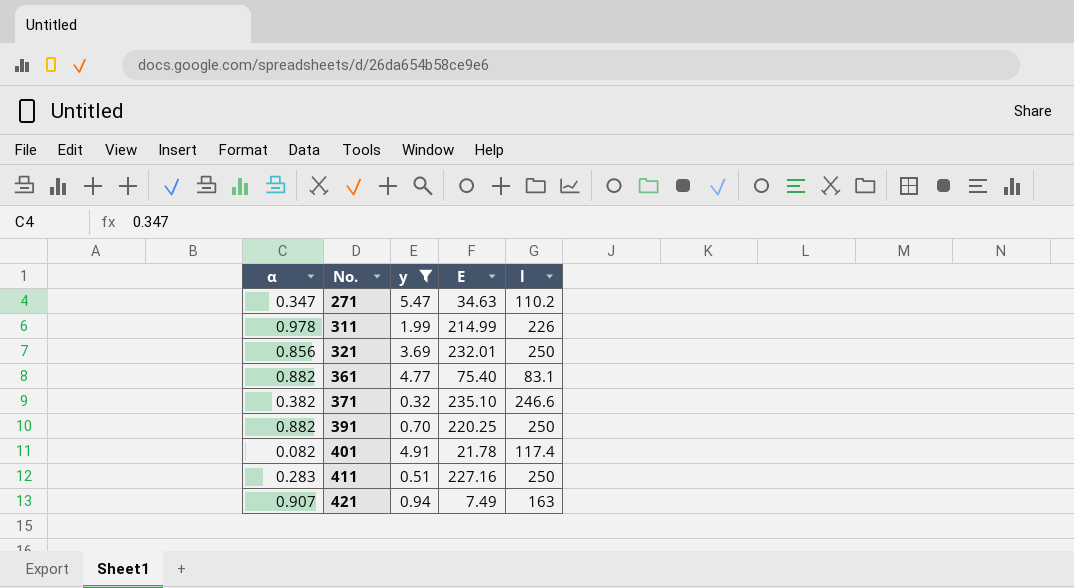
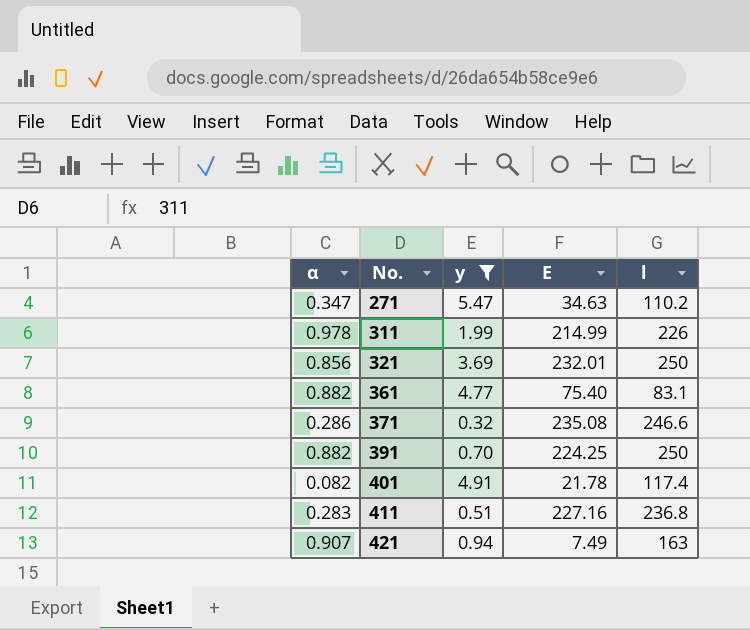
371 | α: 0.382 -> 0.286
371 | E: 235.10 -> 235.08
391 | E: 220.25 -> 224.25
411 | l: 250 -> 236.8

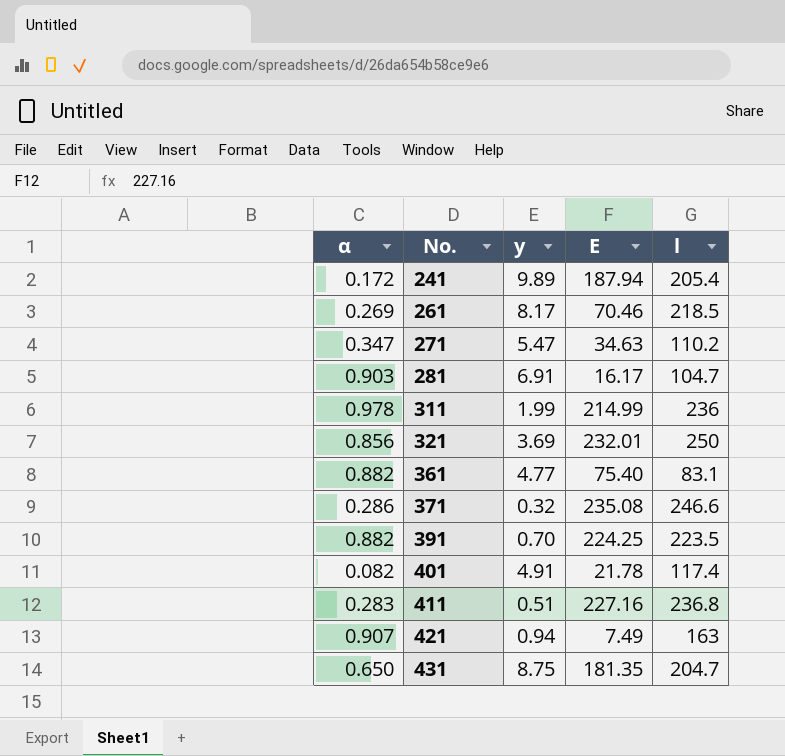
filter: y <= 5.47 -> none
311 | l: 226 -> 236
391 | l: 250 -> 223.5

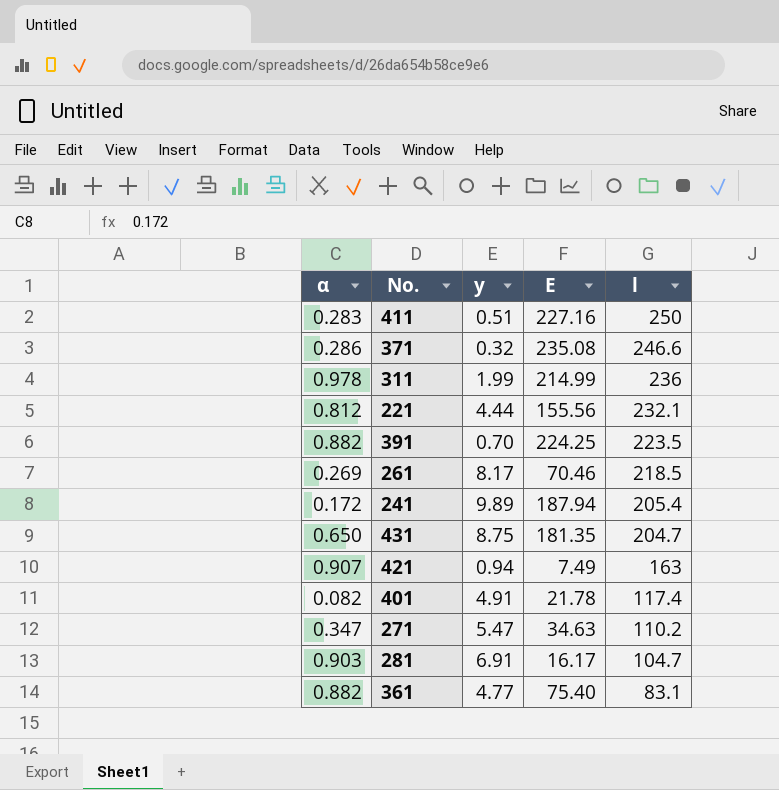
row order: No. ascending -> l descending
row 321: 0.856 | 3.69 | 232.01 | 250 -> none
411 | l: 236.8 -> 250
row 221: none -> 0.812 | 4.44 | 155.56 | 232.1

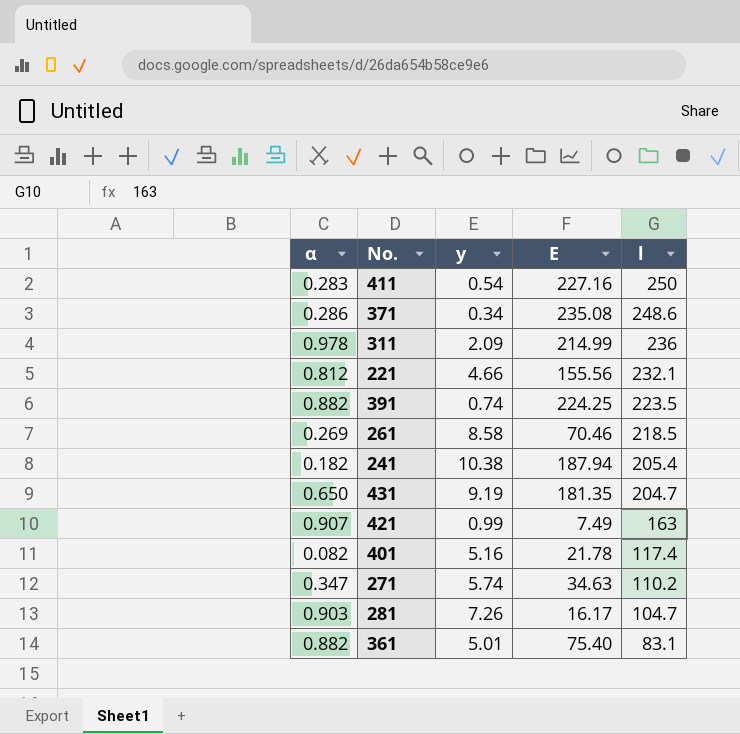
411 | y: 0.51 -> 0.54
371 | y: 0.32 -> 0.34
371 | l: 246.6 -> 248.6
311 | y: 1.99 -> 2.09
221 | y: 4.44 -> 4.66
391 | y: 0.70 -> 0.74
261 | y: 8.17 -> 8.58
241 | α: 0.172 -> 0.182
241 | y: 9.89 -> 10.38
431 | y: 8.75 -> 9.19
421 | y: 0.94 -> 0.99
401 | y: 4.91 -> 5.16
271 | y: 5.47 -> 5.74
281 | y: 6.91 -> 7.26
361 | y: 4.77 -> 5.01

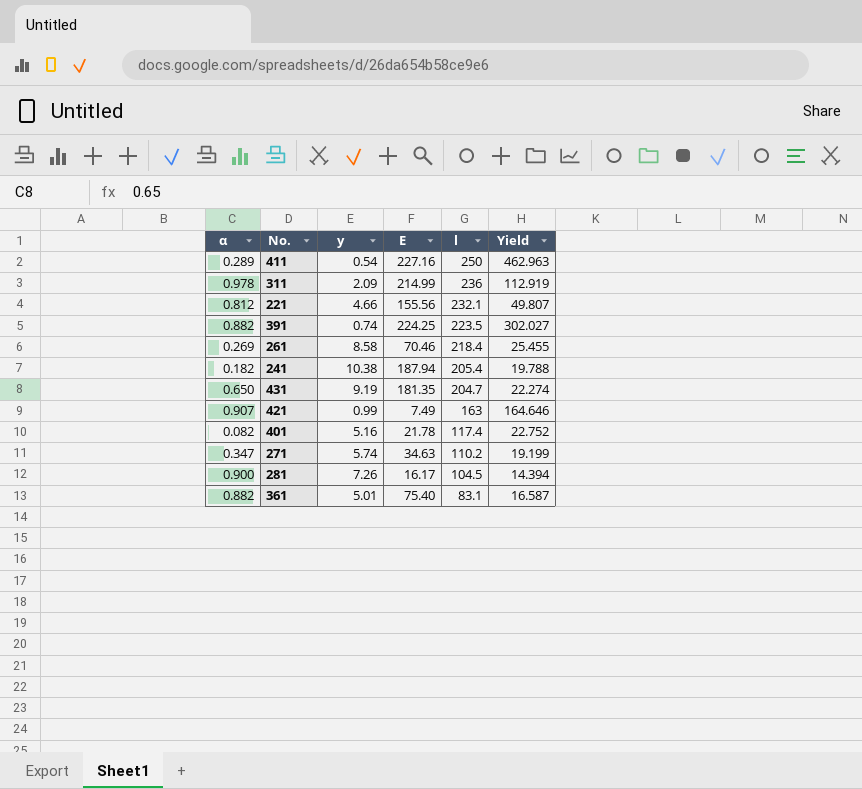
column Yield | formula: none -> [l] / [y]
row 371: 0.286 | 0.34 | 235.08 | 248.6 -> none
411 | α: 0.283 -> 0.289
261 | l: 218.5 -> 218.4
281 | α: 0.903 -> 0.900
281 | l: 104.7 -> 104.5

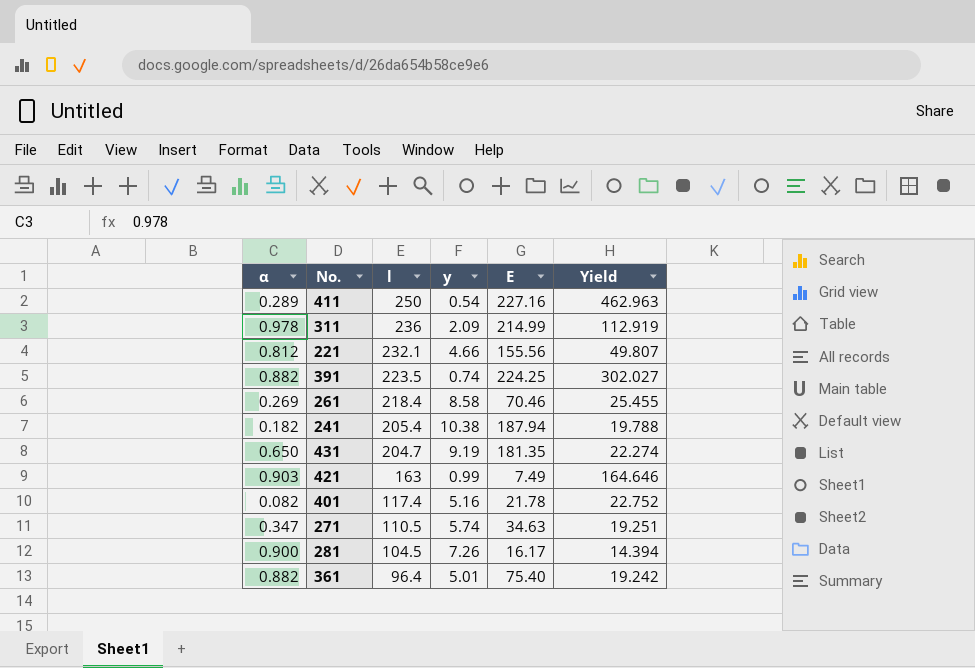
column l | position: 5 -> 3
421 | α: 0.907 -> 0.903
271 | l: 110.2 -> 110.5
271 | Yield: 19.199 -> 19.251
361 | l: 83.1 -> 96.4
361 | Yield: 16.587 -> 19.242

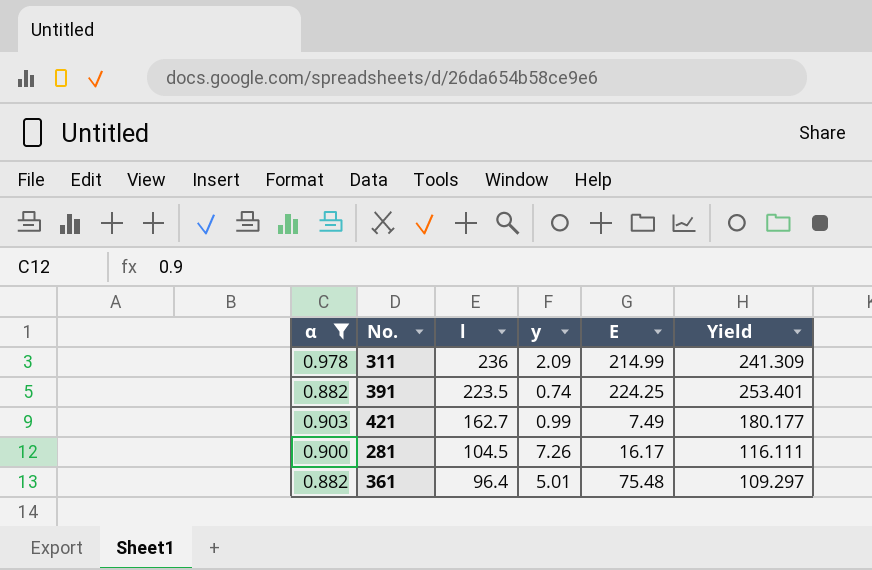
filter: none -> α >= 0.882
column Yield | formula: [l] / [y] -> [l] / [α]
421 | l: 163 -> 162.7
361 | E: 75.40 -> 75.48

